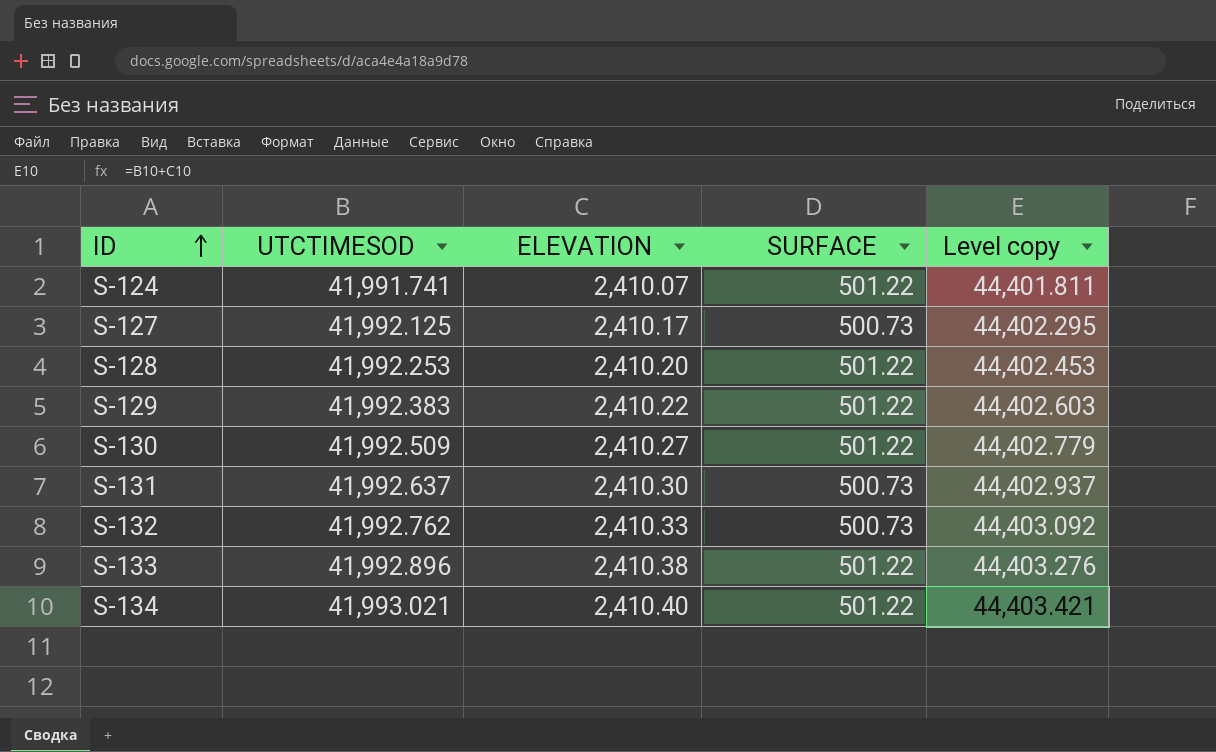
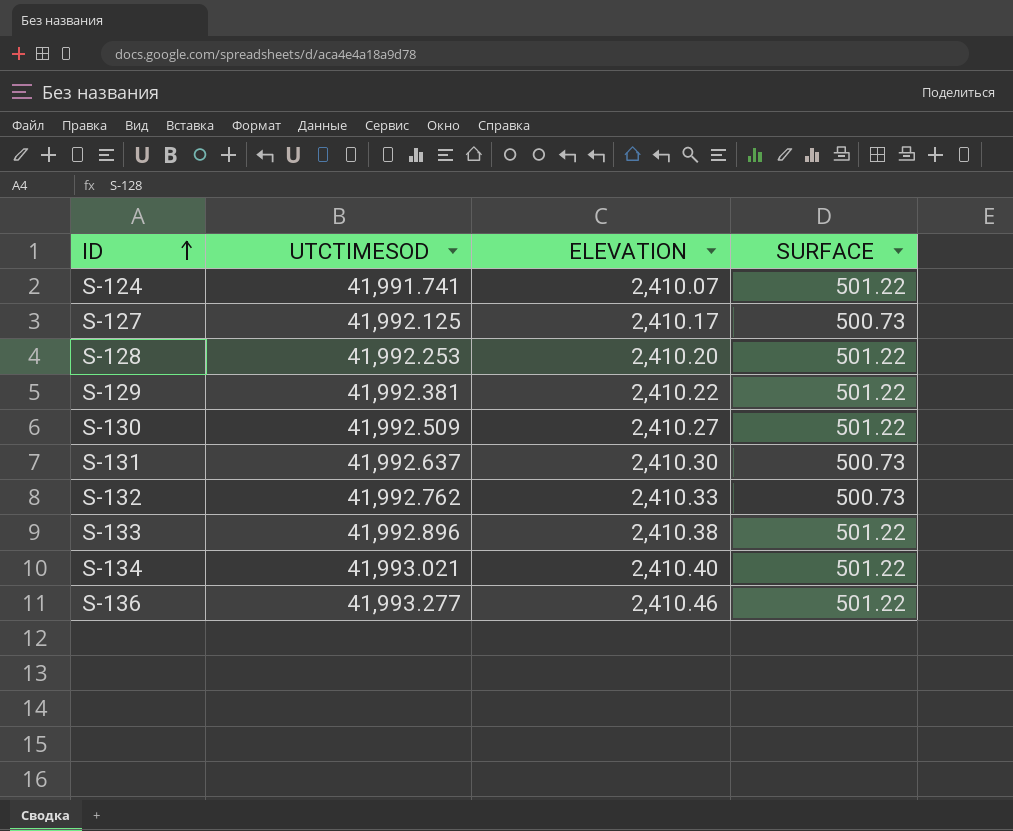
column Level copy | formula: [UTCTIMESOD] + [ELEVATION] -> none
S-129 | UTCTIMESOD: 41,992.383 -> 41,992.381
row S-136: none -> 41,993.277 | 2,410.46 | 501.22

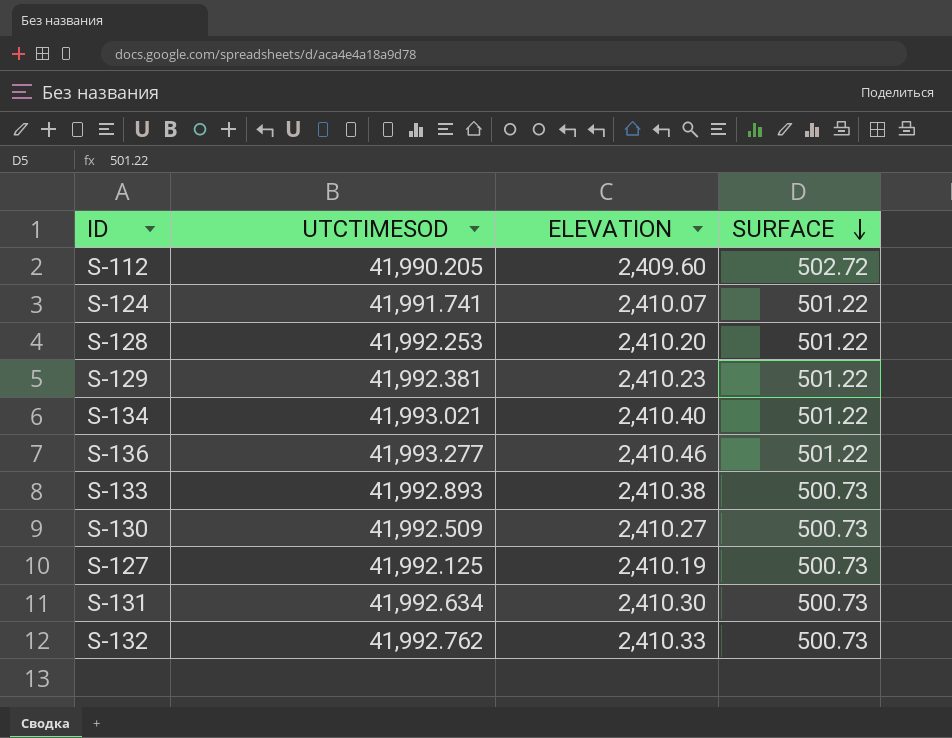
row order: ID ascending -> SURFACE descending
row S-112: none -> 41,990.205 | 2,409.60 | 502.72
S-129 | ELEVATION: 2,410.22 -> 2,410.23
S-133 | UTCTIMESOD: 41,992.896 -> 41,992.893
S-133 | SURFACE: 501.22 -> 500.73
S-130 | SURFACE: 501.22 -> 500.73
S-127 | ELEVATION: 2,410.17 -> 2,410.19
S-131 | UTCTIMESOD: 41,992.637 -> 41,992.634

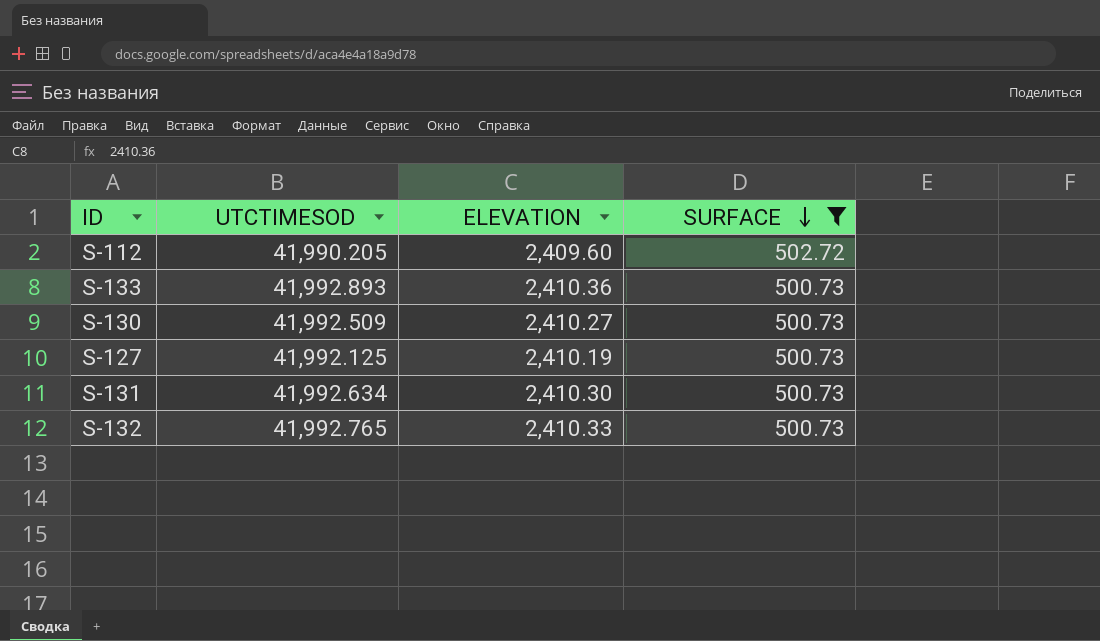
filter: none -> SURFACE != 501.22
S-133 | ELEVATION: 2,410.38 -> 2,410.36
S-132 | UTCTIMESOD: 41,992.762 -> 41,992.765

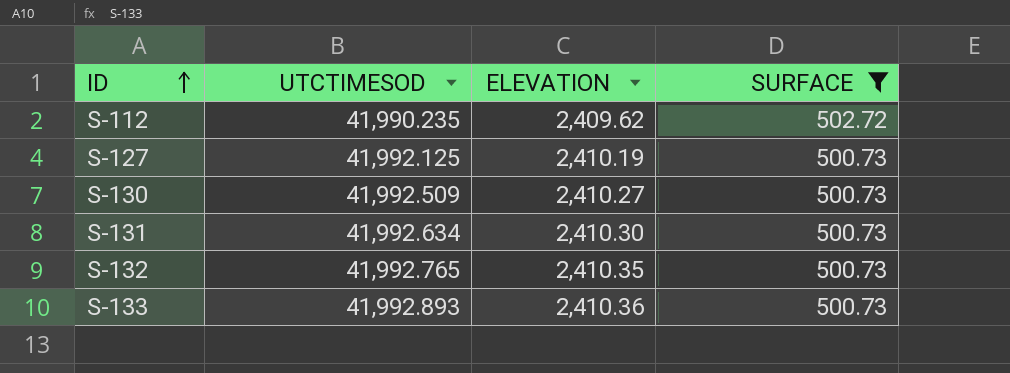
row order: SURFACE descending -> ID ascending
S-112 | UTCTIMESOD: 41,990.205 -> 41,990.235
S-112 | ELEVATION: 2,409.60 -> 2,409.62
S-132 | ELEVATION: 2,410.33 -> 2,410.35

